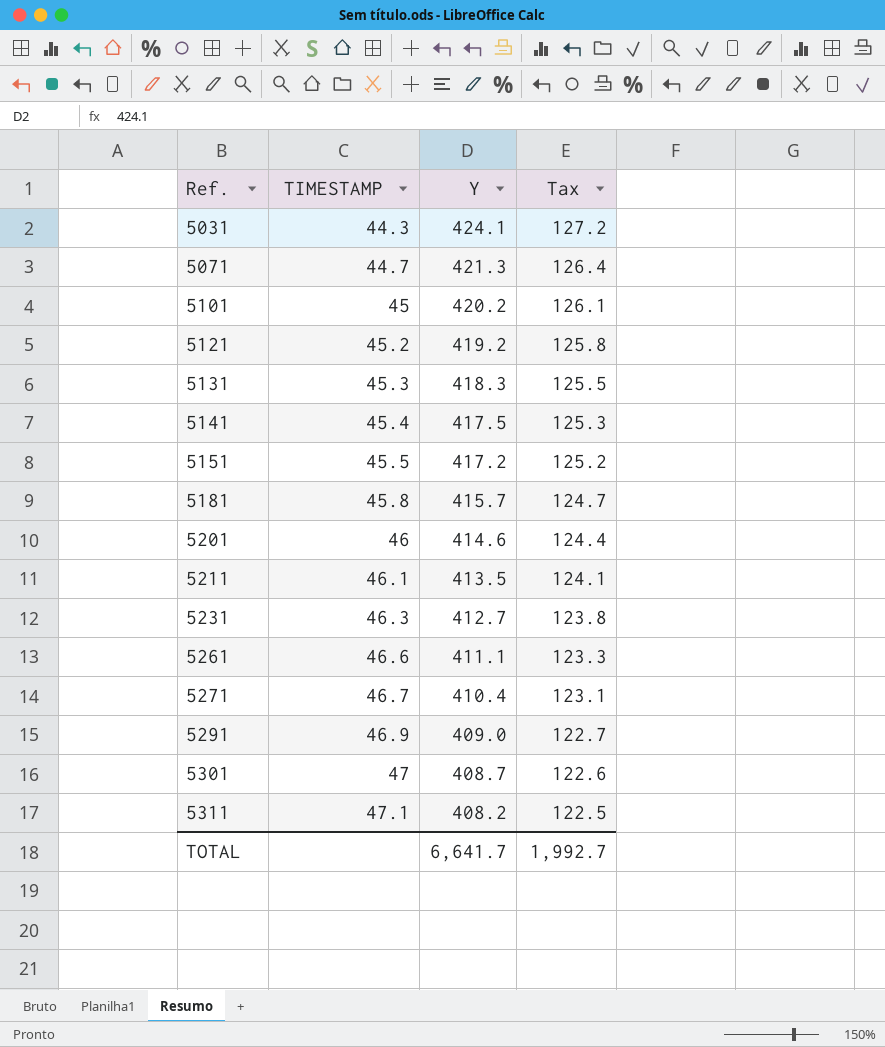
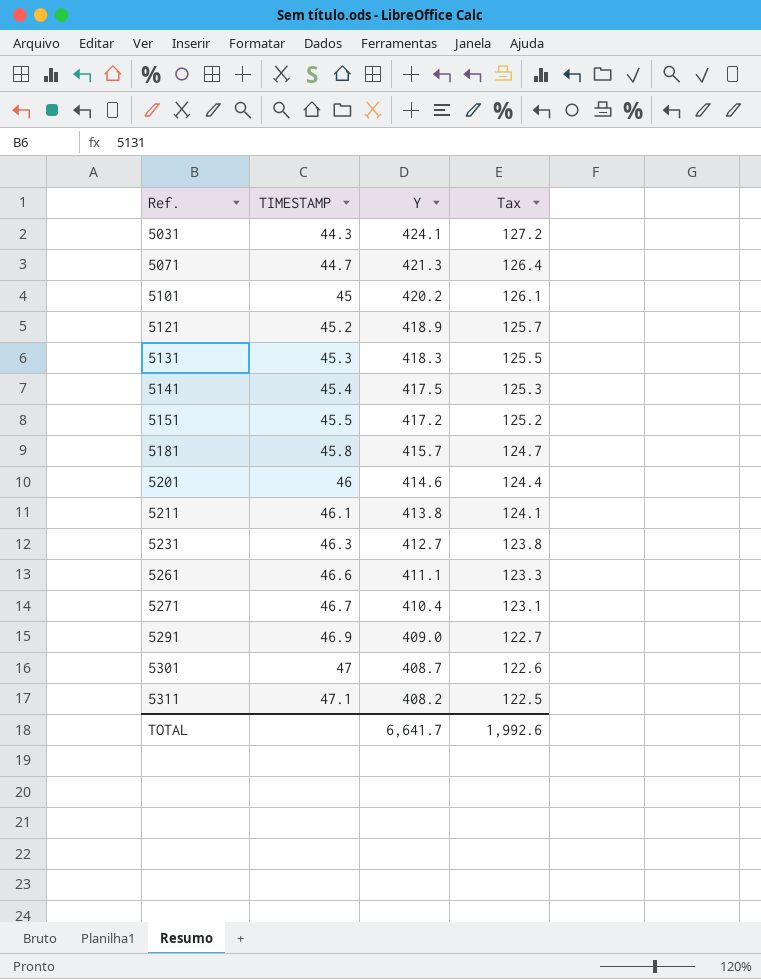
5121 | Y: 419.2 -> 418.9
5121 | Tax: 125.8 -> 125.7
5211 | Y: 413.5 -> 413.8
TOTAL | Tax: 1,992.7 -> 1,992.6

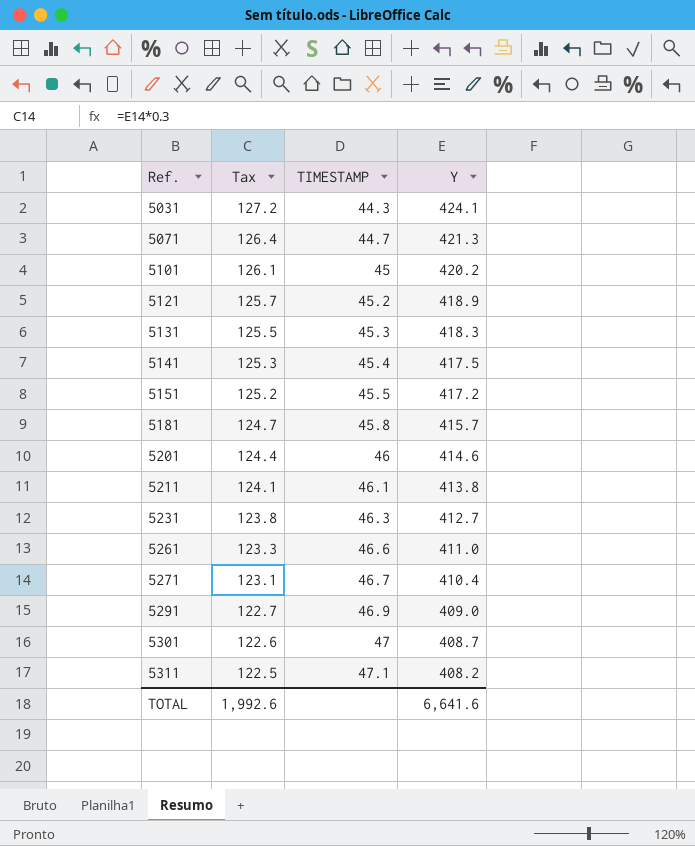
column Tax | position: 4 -> 2
5261 | Y: 411.1 -> 411.0
TOTAL | Y: 6,641.7 -> 6,641.6

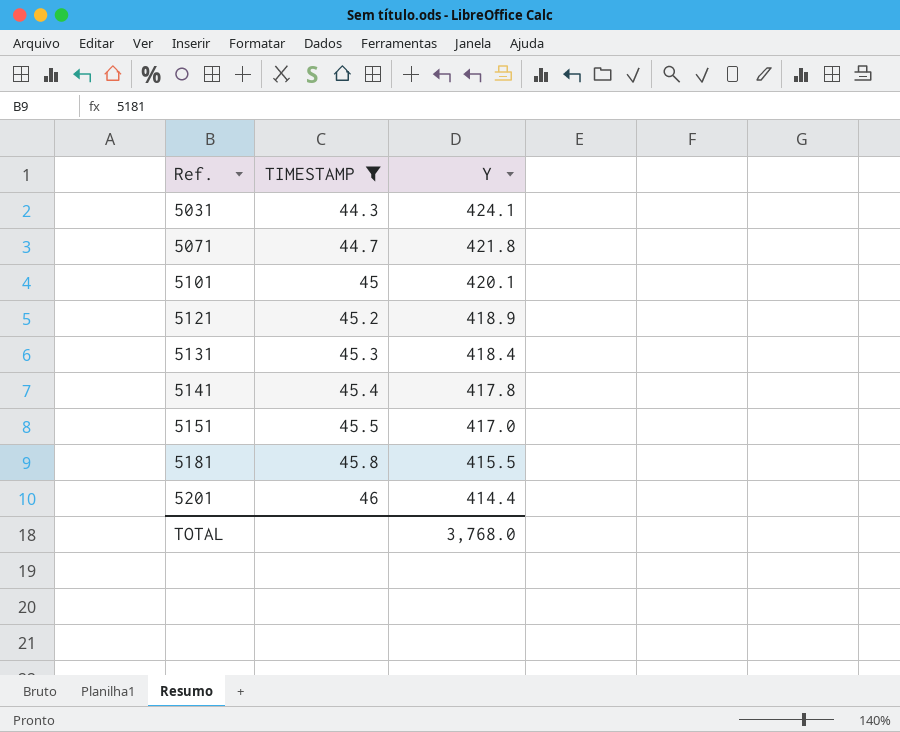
filter: none -> TIMESTAMP <= 46
column Tax | formula: [Y] * 0.3 -> none
5071 | Y: 421.3 -> 421.8
5101 | Y: 420.2 -> 420.1
5131 | Y: 418.3 -> 418.4
5141 | Y: 417.5 -> 417.8
5151 | Y: 417.2 -> 417.0
5181 | Y: 415.7 -> 415.5
5201 | Y: 414.6 -> 414.4
TOTAL | Y: 6,641.6 -> 3,768.0

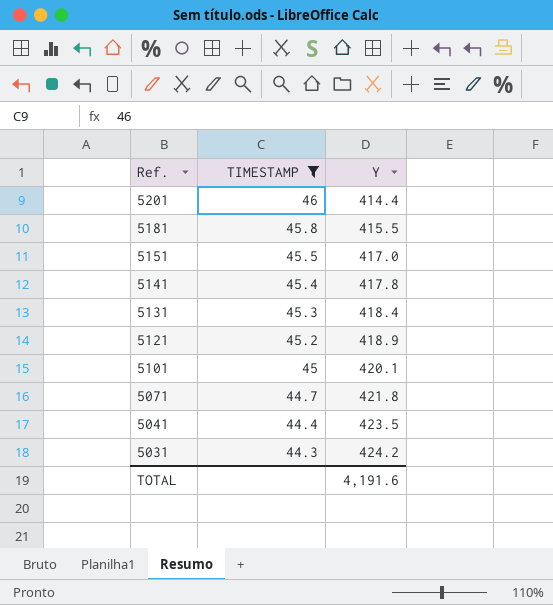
row order: Ref. ascending -> Ref. descending
row 5041: none -> 44.4 | 423.5
5031 | Y: 424.1 -> 424.2
TOTAL | Y: 3,768.0 -> 4,191.6

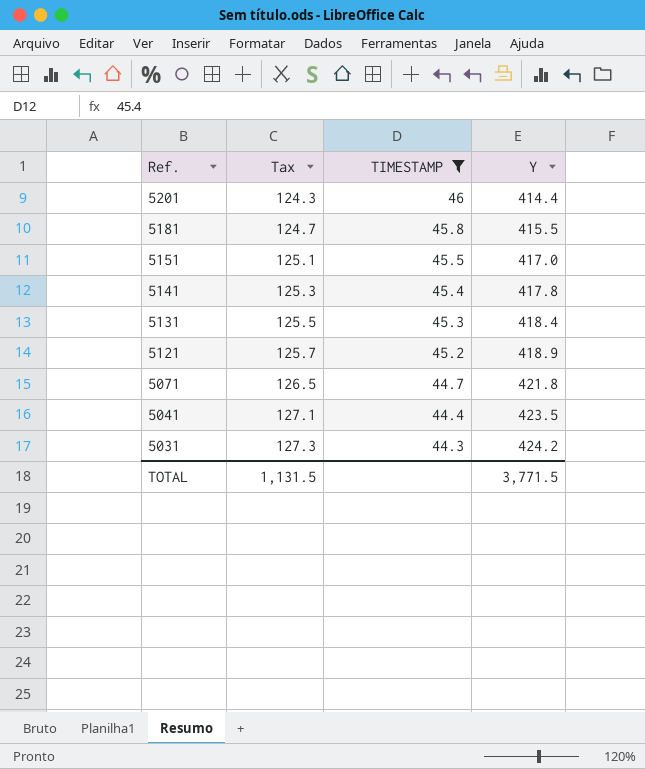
column Tax | formula: none -> [Y] * 0.3
row 5101: 45 | 420.1 -> none
TOTAL | Y: 4,191.6 -> 3,771.5

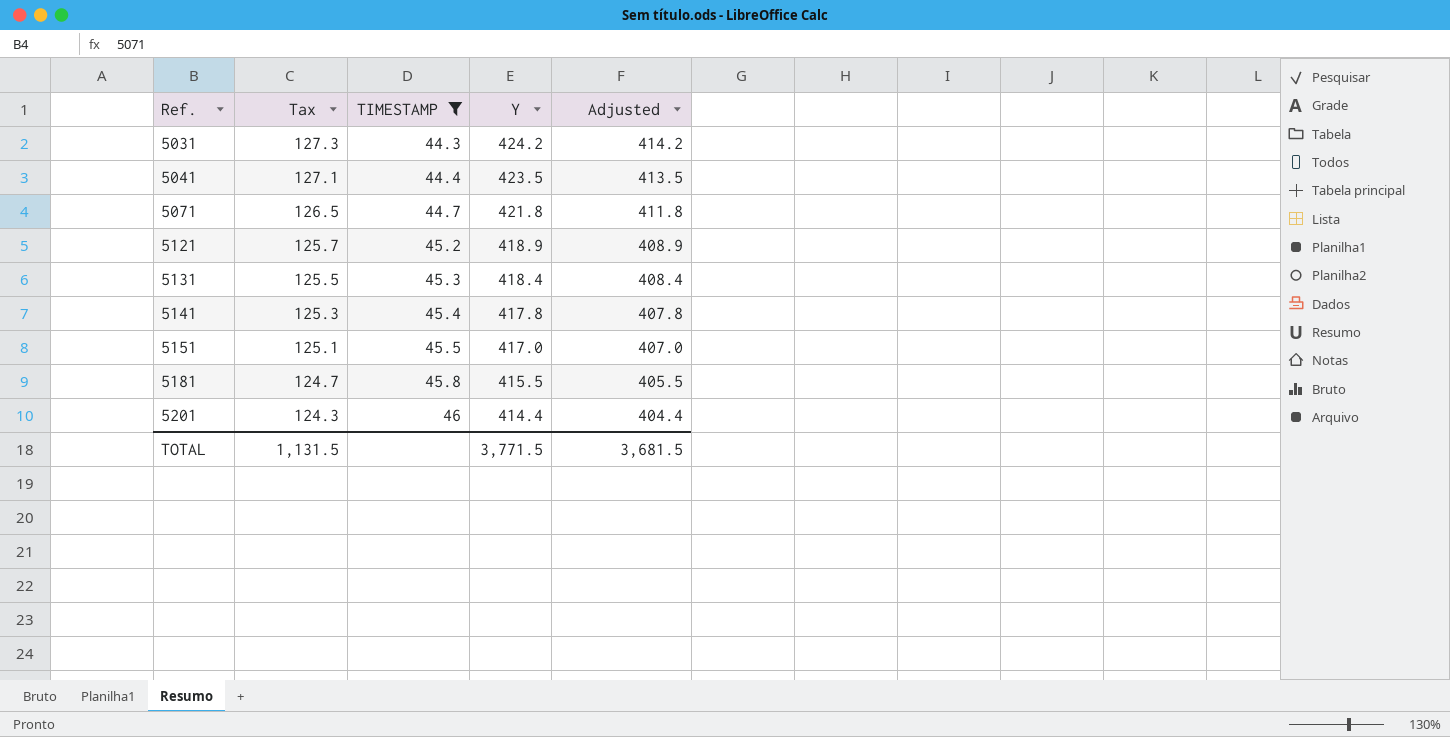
row order: Ref. descending -> Ref. ascending
column Adjusted | formula: none -> [Y] - 10

